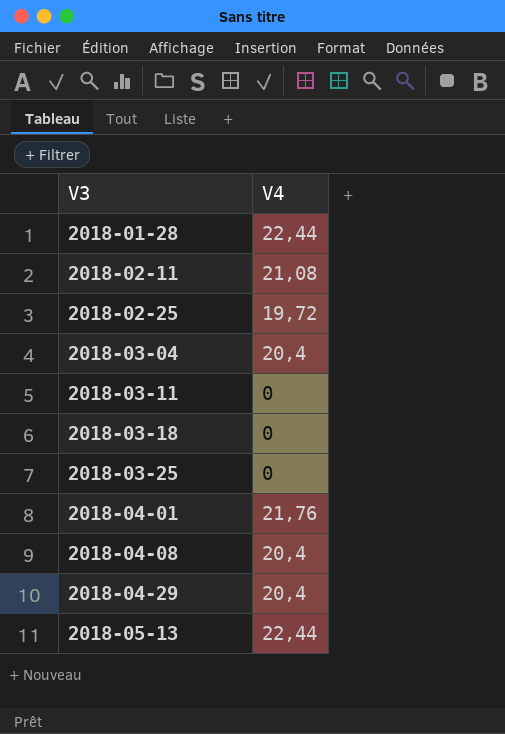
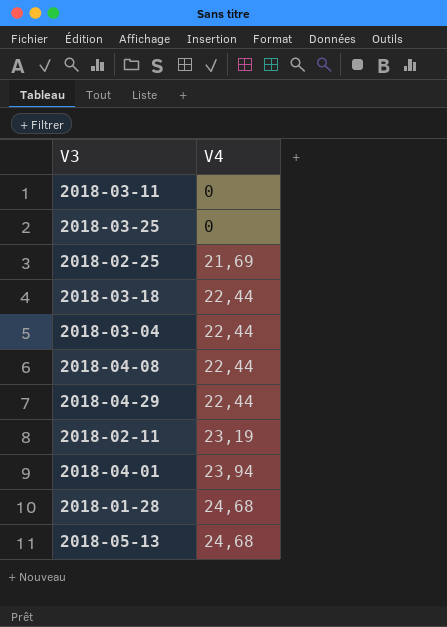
row order: V3 ascending -> V4 ascending
2018-02-25 | V4: 19,72 -> 21,69
2018-03-18 | V4: 0 -> 22,44
2018-03-04 | V4: 20,4 -> 22,44
2018-04-08 | V4: 20,4 -> 22,44
2018-04-29 | V4: 20,4 -> 22,44
2018-02-11 | V4: 21,08 -> 23,19
2018-04-01 | V4: 21,76 -> 23,94
2018-01-28 | V4: 22,44 -> 24,68
2018-05-13 | V4: 22,44 -> 24,68

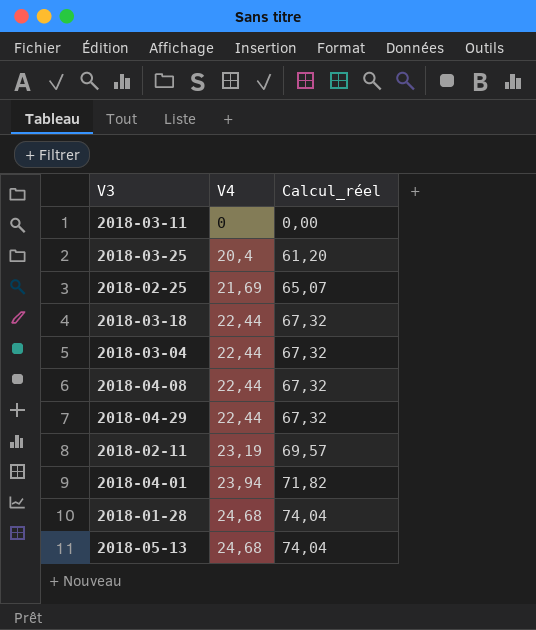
column Calcul_réel | formula: none -> [V4] * 3
2018-03-25 | V4: 0 -> 20,4

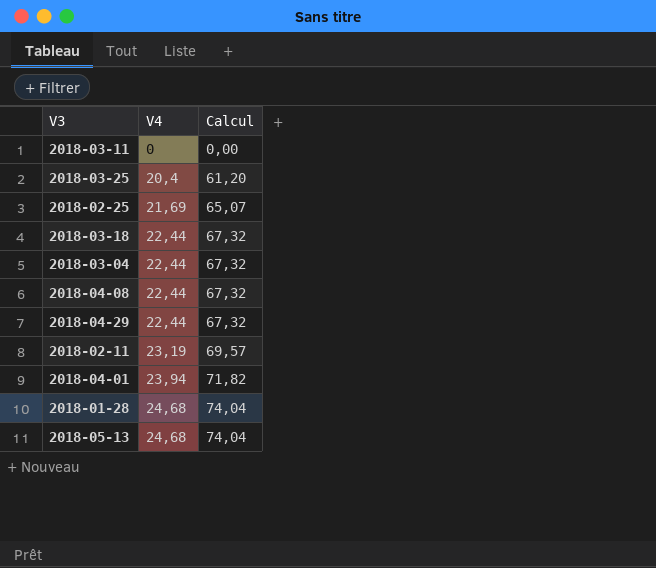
column name: Calcul_réel -> Calcul

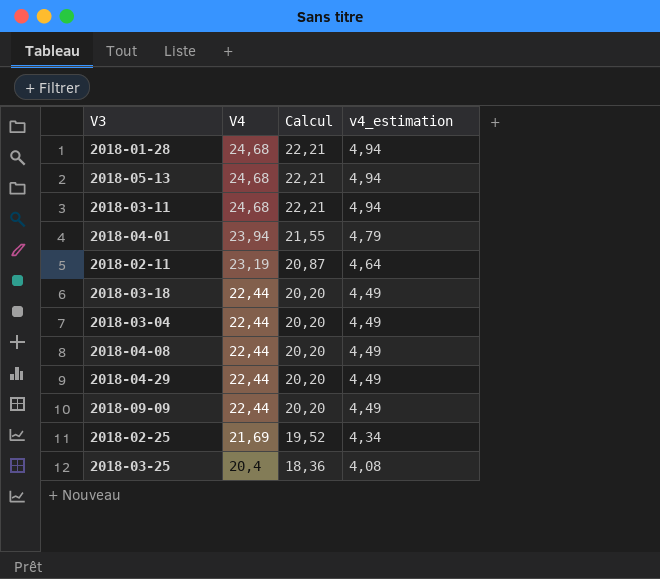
row order: V4 ascending -> V4 descending
column Calcul | formula: [V4] * 3 -> [V4] * 0,9
column v4_estimation | formula: none -> [V4] * 0,2
2018-03-11 | V4: 0 -> 24,68
row 2018-09-09: none -> 22,44 | 20,20 | 4,49

